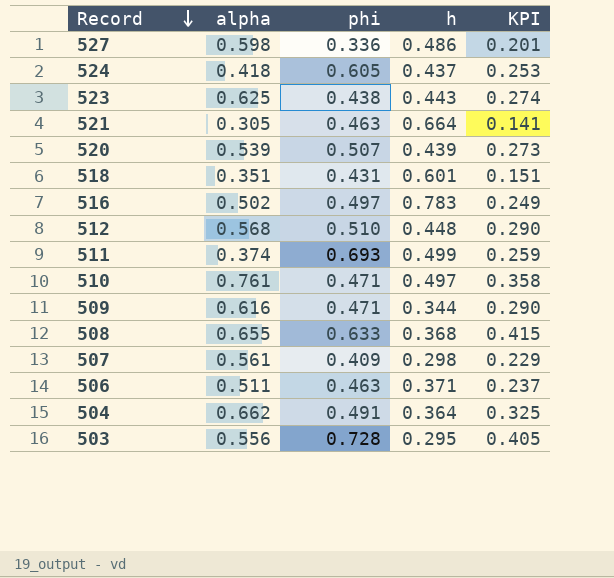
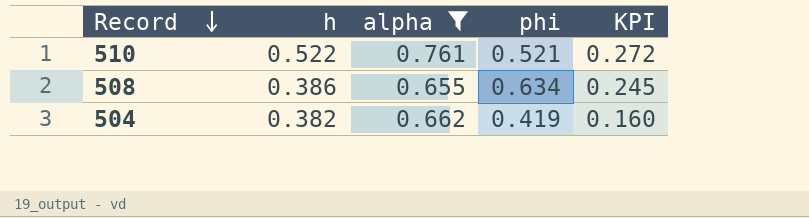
filter: none -> alpha >= 0.655
column h | position: 4 -> 2
column KPI | formula: [alpha] * [phi] -> [h] * [phi]
510 | h: 0.497 -> 0.522
510 | phi: 0.471 -> 0.521
508 | h: 0.368 -> 0.386
508 | phi: 0.633 -> 0.634
504 | h: 0.364 -> 0.382
504 | phi: 0.491 -> 0.419

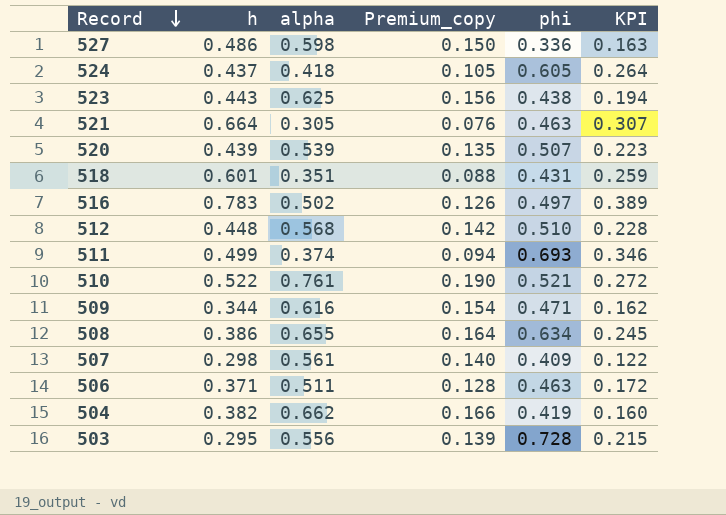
filter: alpha >= 0.655 -> none
column Premium_copy | formula: none -> [alpha] * 0.25

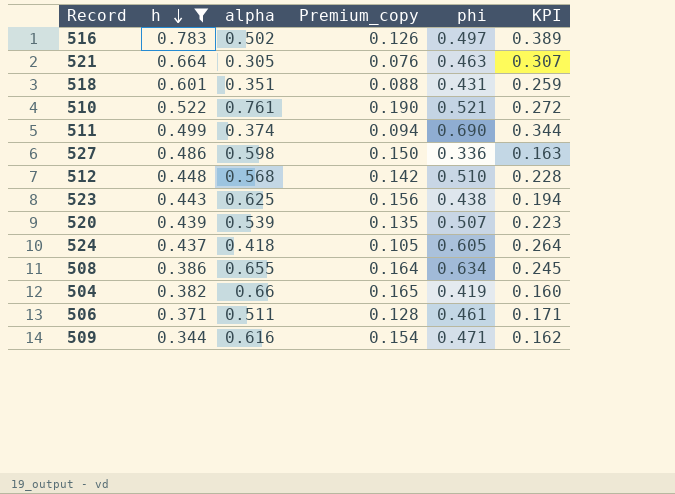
filter: none -> h >= 0.344
row order: Record descending -> h descending
511 | phi: 0.693 -> 0.690
511 | KPI: 0.346 -> 0.344
504 | alpha: 0.662 -> 0.66
504 | Premium_copy: 0.166 -> 0.165
506 | phi: 0.463 -> 0.461
506 | KPI: 0.172 -> 0.171

